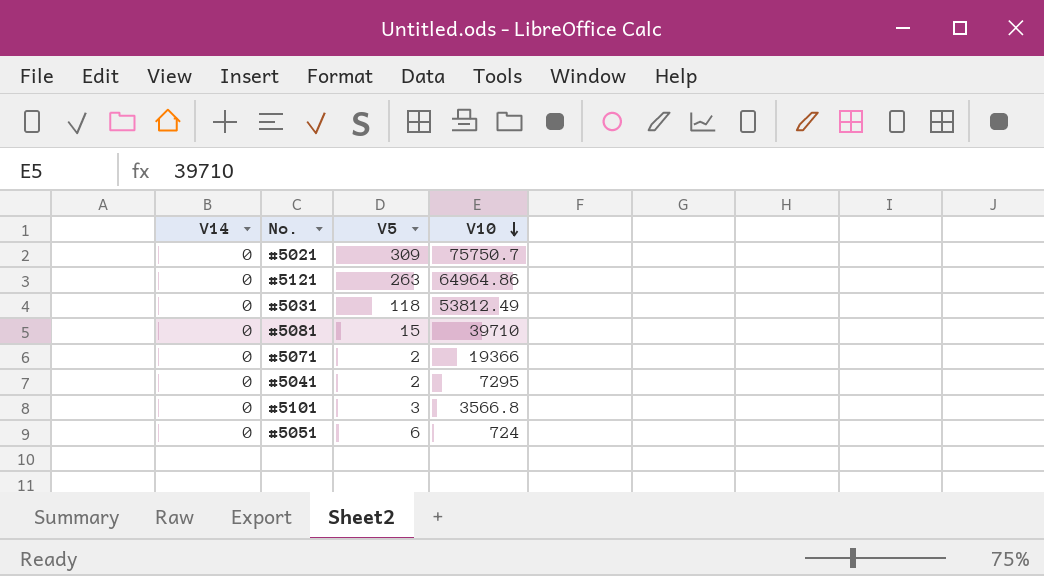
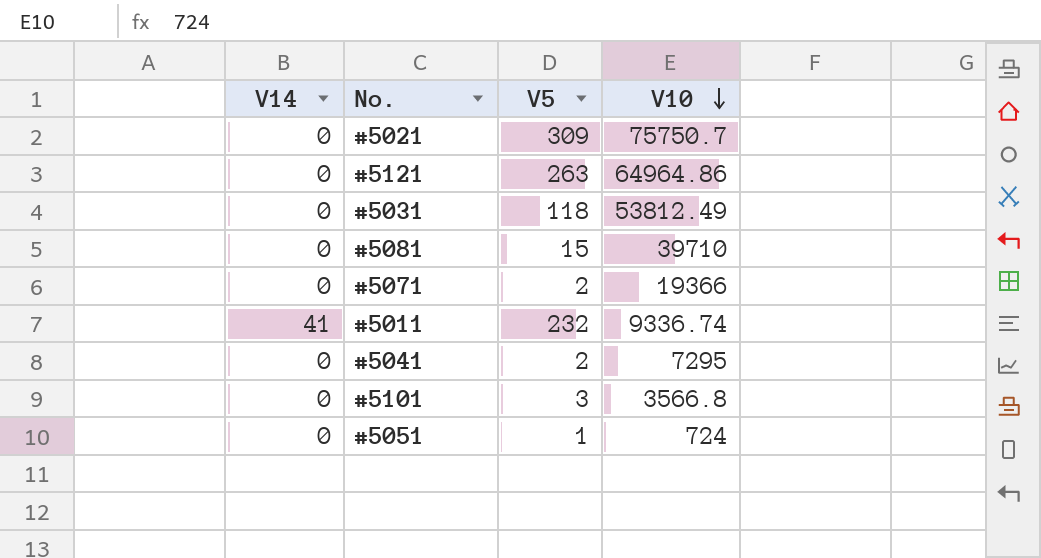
row #5011: none -> 41 | 232 | 9336.74
#5051 | V5: 6 -> 1

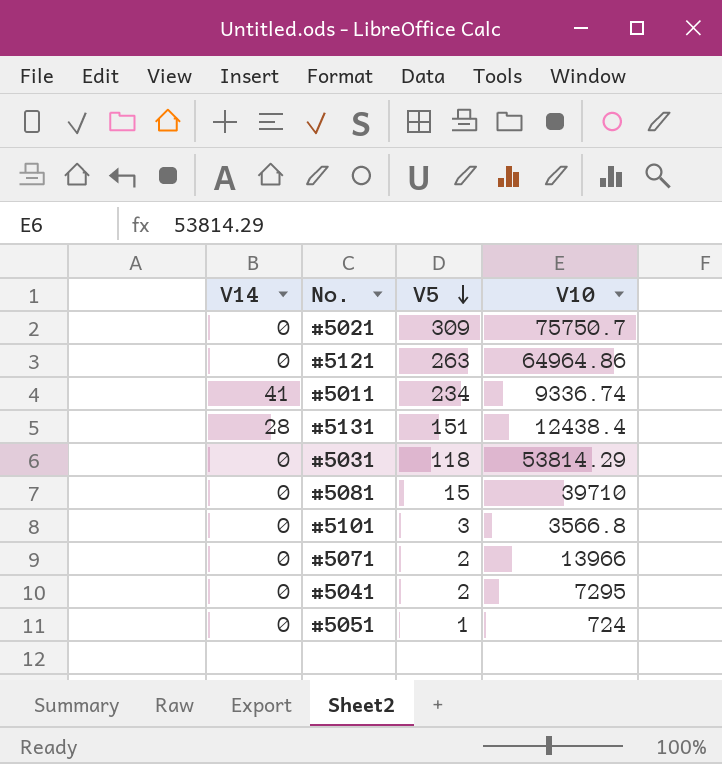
row order: V10 descending -> V5 descending
#5011 | V5: 232 -> 234
row #5131: none -> 28 | 151 | 12438.4
#5031 | V10: 53812.49 -> 53814.29
#5071 | V10: 19366 -> 13966

